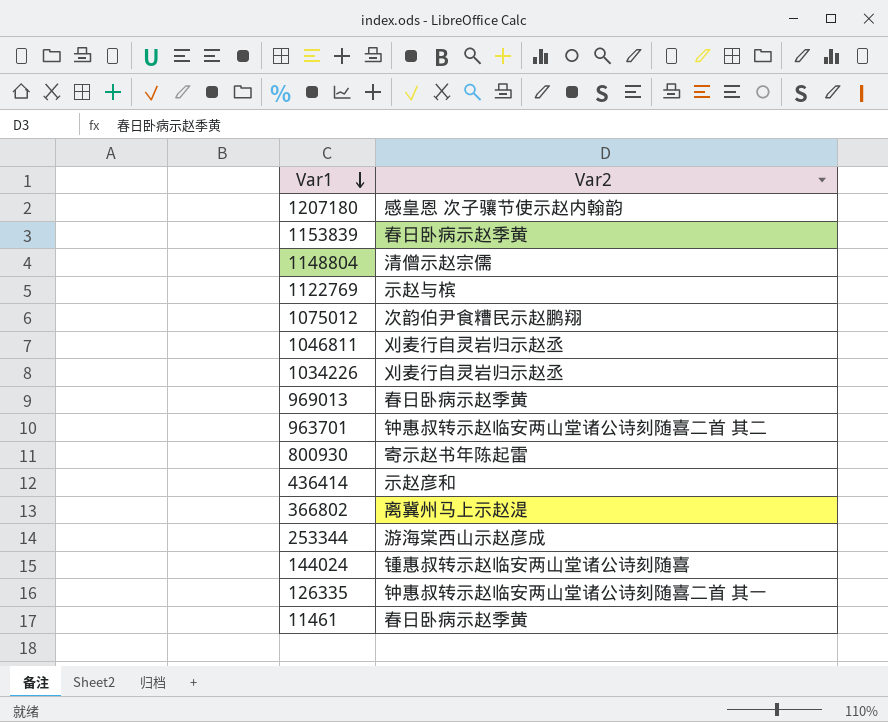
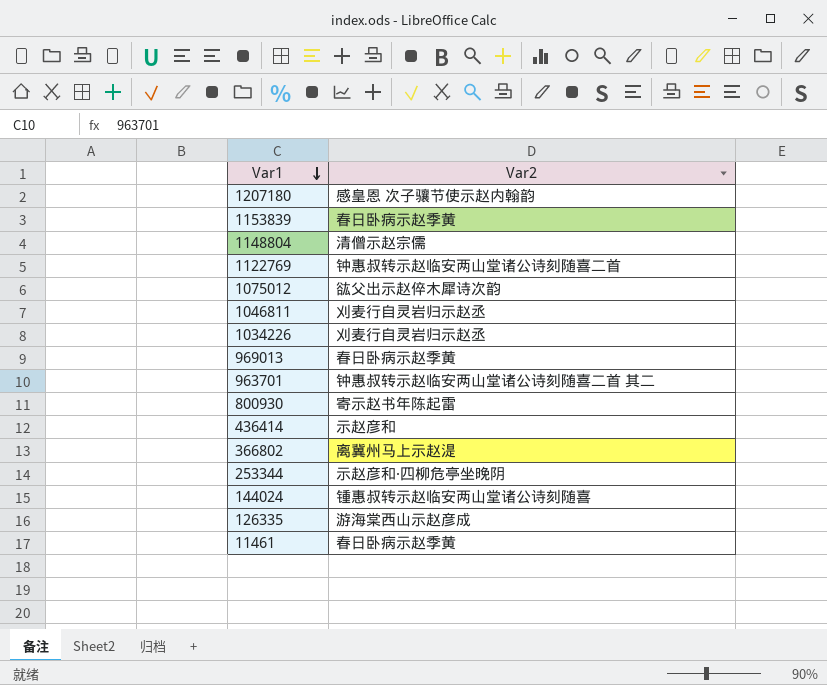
1122769 | Var2: 示赵与槟 -> 钟惠叔转示赵临安两山堂诸公诗刻随喜二首
1075012 | Var2: 次韵伯尹食糟民示赵鹏翔 -> 谹父出示赵倅木犀诗次韵
253344 | Var2: 游海棠西山示赵彦成 -> 示赵彦和·四柳危亭坐晚阴
126335 | Var2: 钟惠叔转示赵临安两山堂诸公诗刻随喜二首 其一 -> 游海棠西山示赵彦成

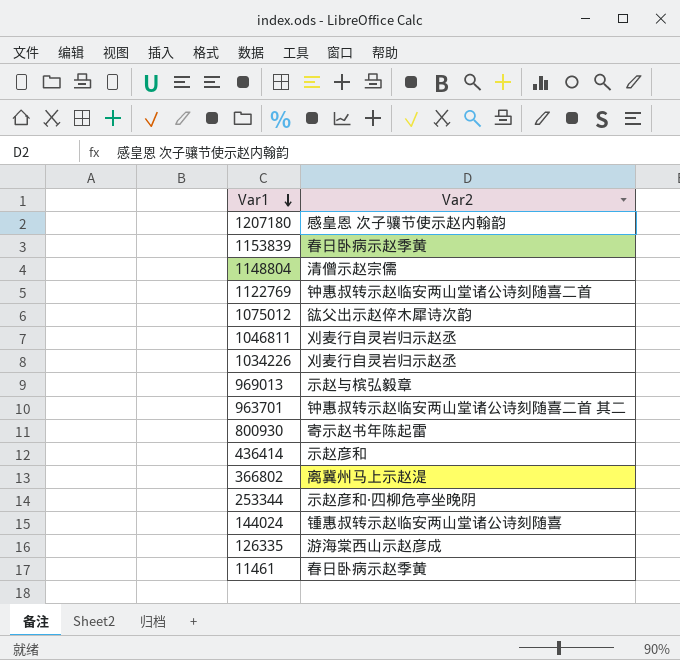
969013 | Var2: 春日卧病示赵季黄 -> 示赵与槟弘毅章

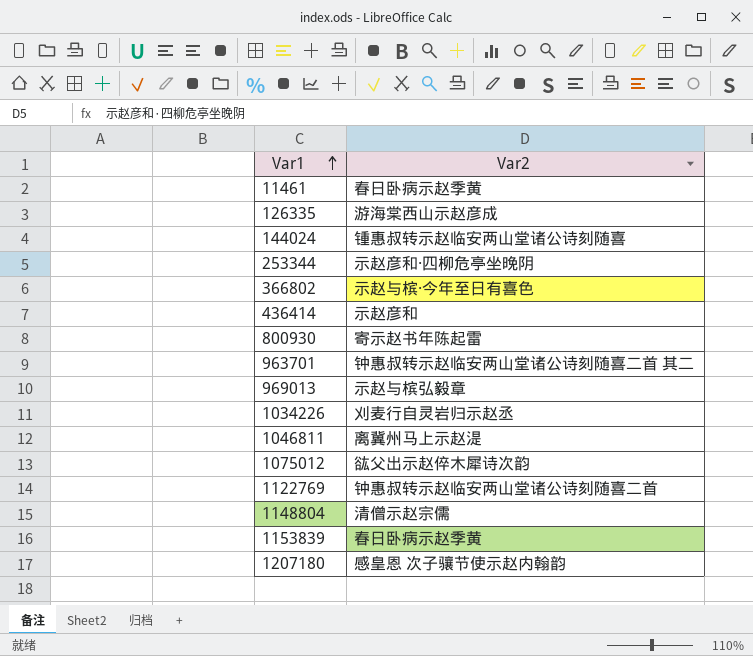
row order: Var1 descending -> Var1 ascending
366802 | Var2: 离冀州马上示赵湜 -> 示赵与槟·今年至日有喜色
1046811 | Var2: 刈麦行自灵岩归示赵丞 -> 离冀州马上示赵湜

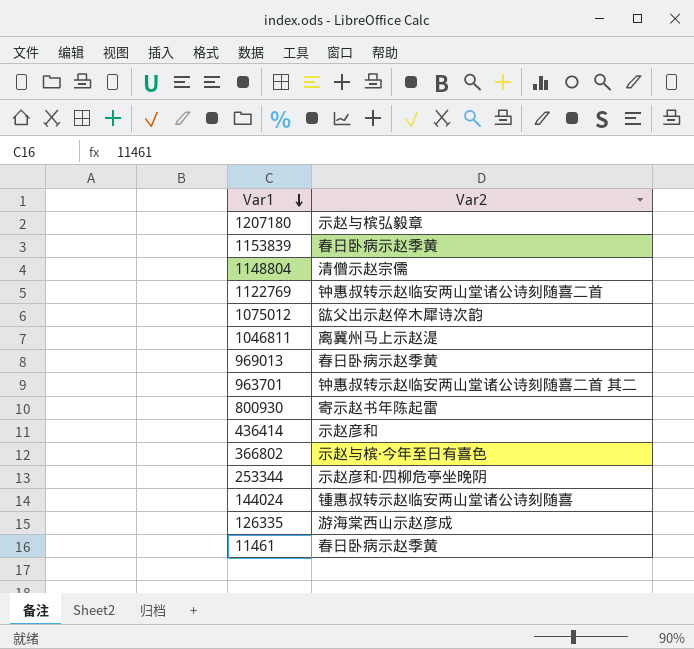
row order: Var1 ascending -> Var1 descending
row 1034226: 刈麦行自灵岩归示赵丞 -> none
1207180 | Var2: 感皇恩 次子骧节使示赵内翰韵 -> 示赵与槟弘毅章
969013 | Var2: 示赵与槟弘毅章 -> 春日卧病示赵季黄

